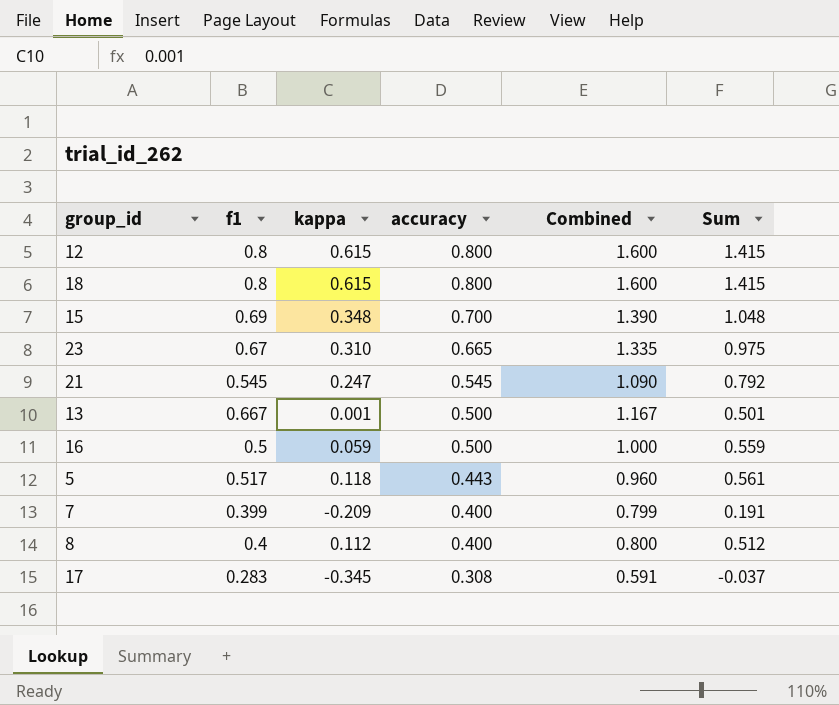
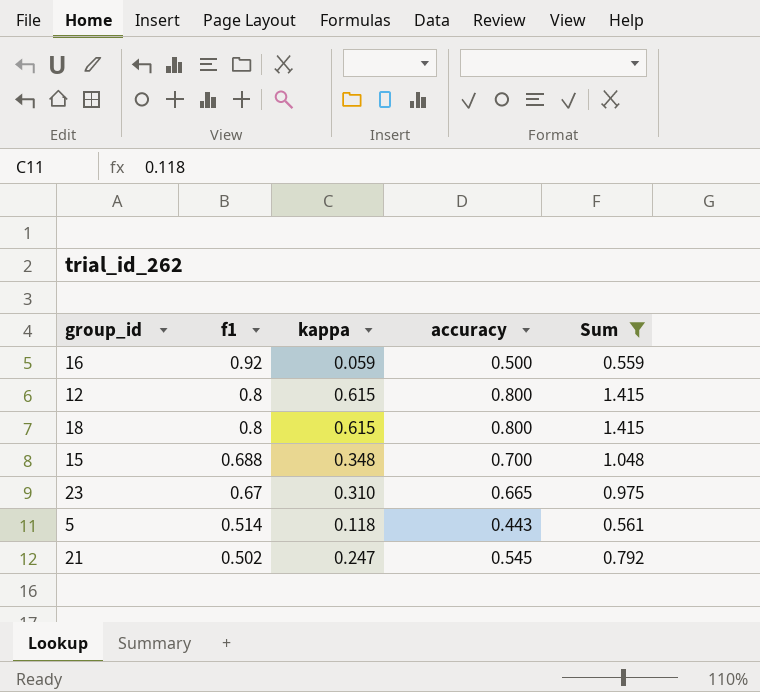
filter: none -> Sum >= 0.559
row order: accuracy descending -> f1 descending
column Combined | formula: [f1] + [accuracy] -> none
16 | f1: 0.5 -> 0.92
15 | f1: 0.69 -> 0.688
5 | f1: 0.517 -> 0.514
21 | f1: 0.545 -> 0.502

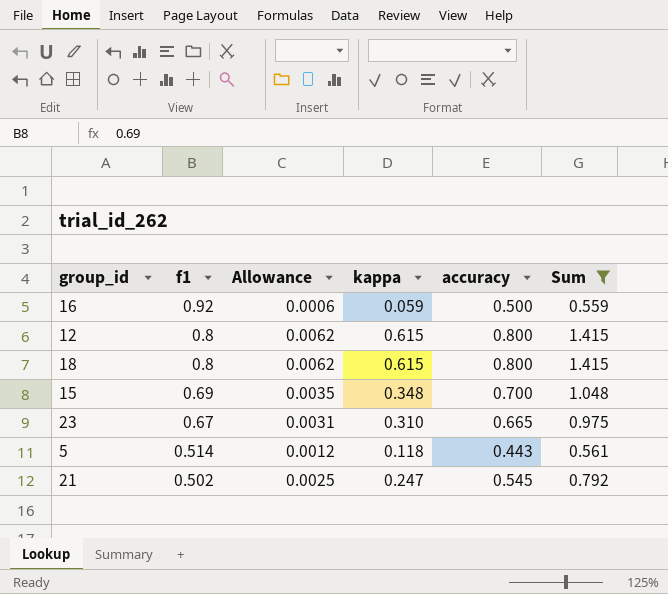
column Allowance | formula: none -> [kappa] * 0.01
15 | f1: 0.688 -> 0.69

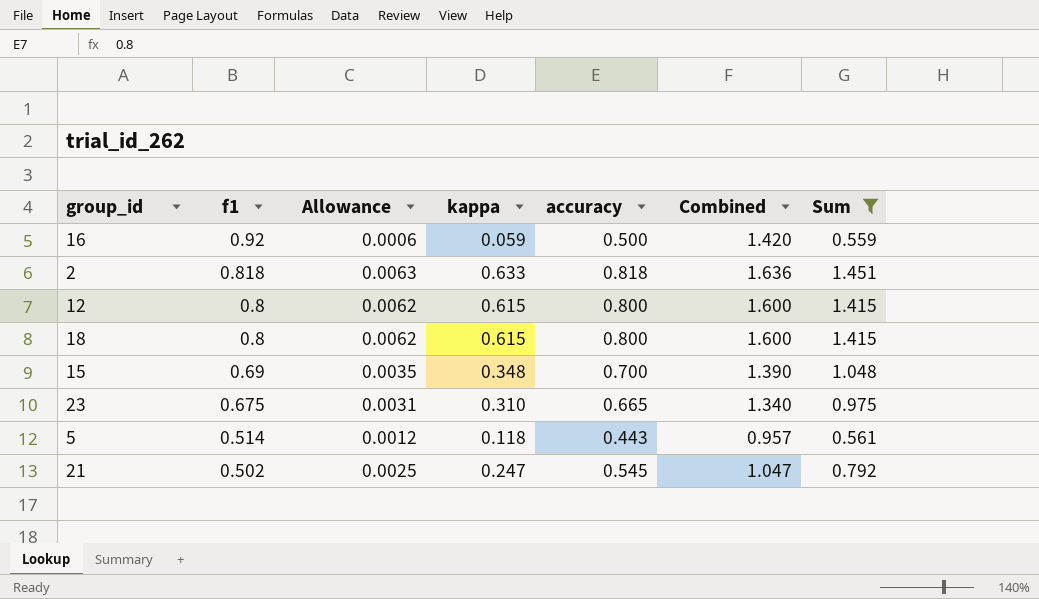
column Combined | formula: none -> [f1] + [accuracy]
row 2: none -> 0.818 | 0.0063 | 0.633 | 0.818 | 1.636 | 1.451
23 | f1: 0.67 -> 0.675

